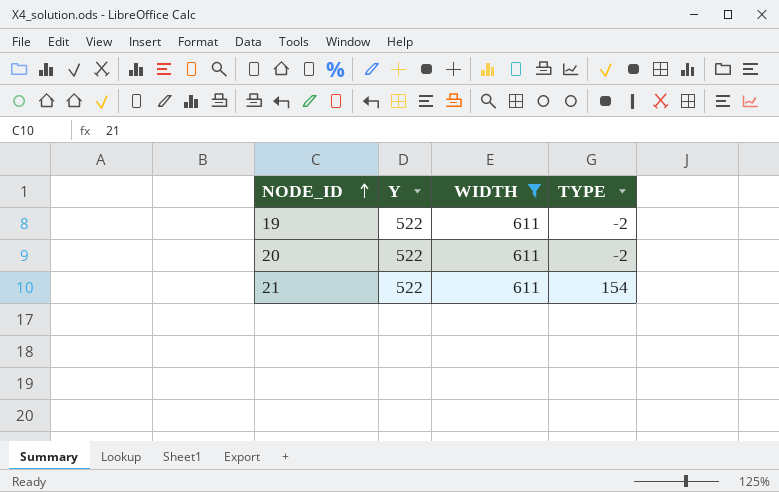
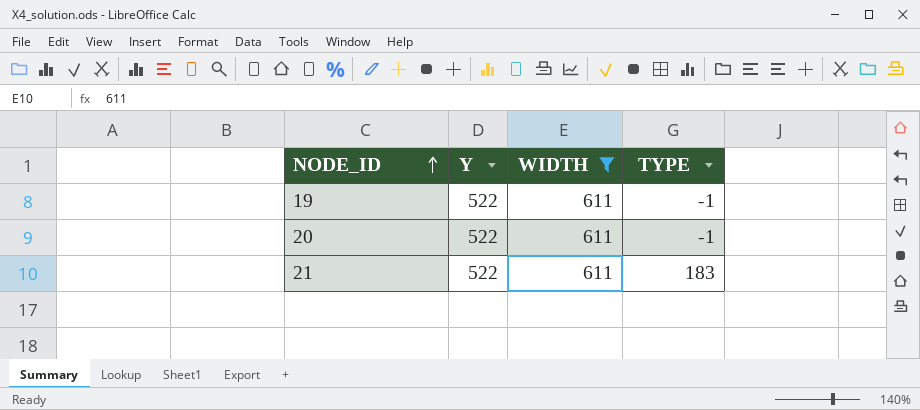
19 | TYPE: -2 -> -1
20 | TYPE: -2 -> -1
21 | TYPE: 154 -> 183

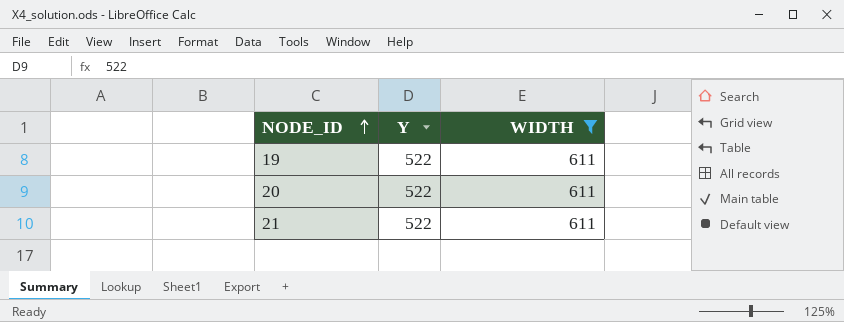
column TYPE | position: 4 -> none

